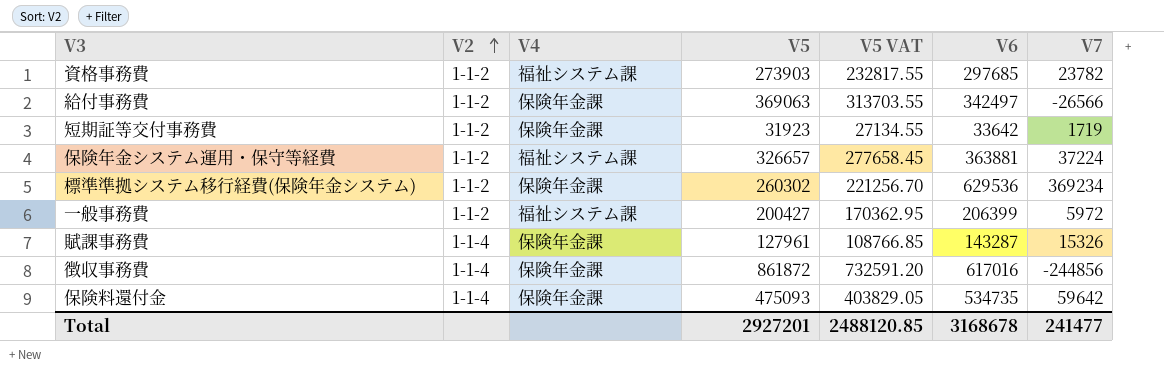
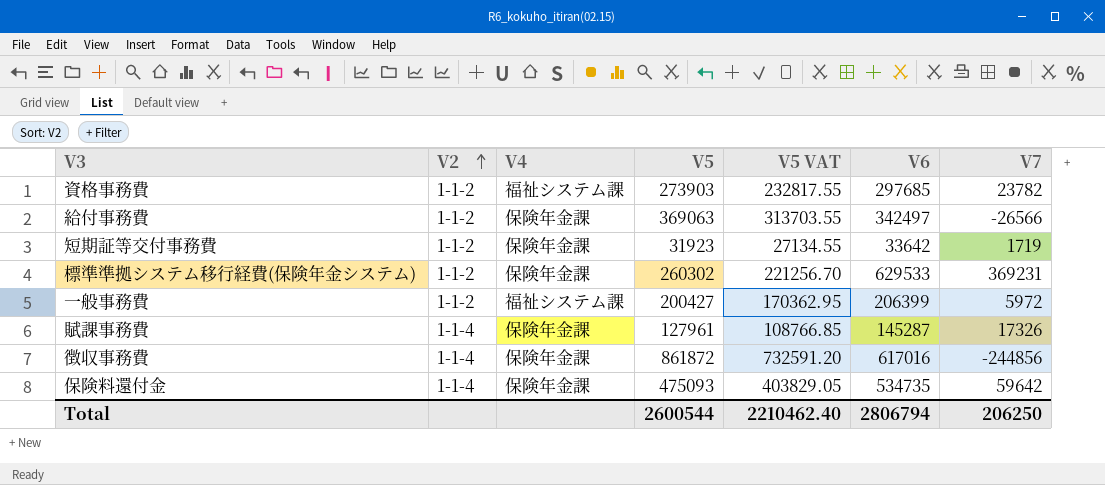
row 保険年金システム運用・保守等経費: 1-1-2 | 福祉システム課 | 326657 | 277658.45 | 363881 | 37224 -> none
標準準拠システム移行経費(保険年金システム) | V6: 629536 -> 629533
標準準拠システム移行経費(保険年金システム) | V7: 369234 -> 369231
賦課事務費 | V6: 143287 -> 145287
賦課事務費 | V7: 15326 -> 17326
Total | V5: 2927201 -> 2600544
Total | V5 VAT: 2488120.85 -> 2210462.40
Total | V6: 3168678 -> 2806794
Total | V7: 241477 -> 206250

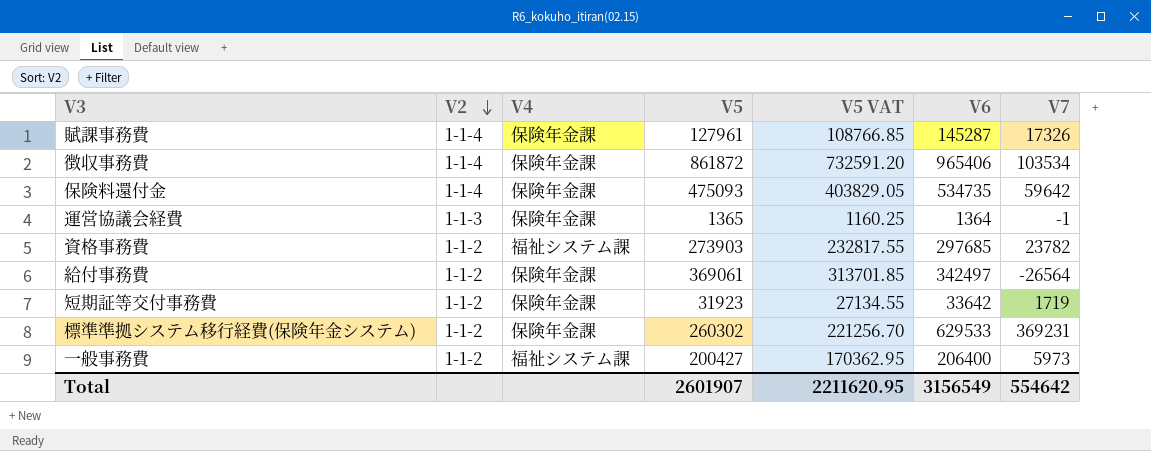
row order: V2 ascending -> V2 descending
徴収事務費 | V6: 617016 -> 965406
徴収事務費 | V7: -244856 -> 103534
row 運営協議会経費: none -> 1-1-3 | 保険年金課 | 1365 | 1160.25 | 1364 | -1
給付事務費 | V5: 369063 -> 369061
給付事務費 | V5 VAT: 313703.55 -> 313701.85
給付事務費 | V7: -26566 -> -26564
一般事務費 | V6: 206399 -> 206400
一般事務費 | V7: 5972 -> 5973
Total | V5: 2600544 -> 2601907
Total | V5 VAT: 2210462.40 -> 2211620.95
Total | V6: 2806794 -> 3156549
Total | V7: 206250 -> 554642

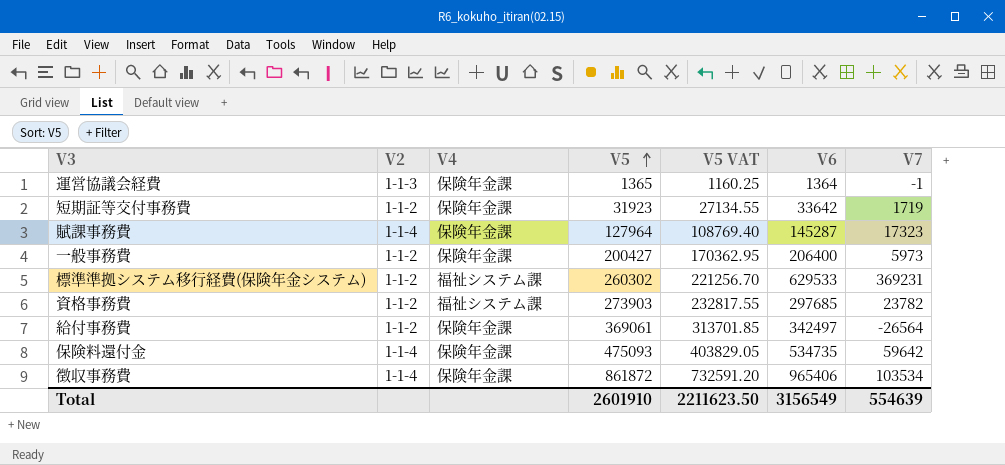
row order: V2 descending -> V5 ascending
賦課事務費 | V5: 127961 -> 127964
賦課事務費 | V5 VAT: 108766.85 -> 108769.40
賦課事務費 | V7: 17326 -> 17323
一般事務費 | V4: 福祉システム課 -> 保険年金課
標準準拠システム移行経費(保険年金システム) | V4: 保険年金課 -> 福祉システム課
Total | V5: 2601907 -> 2601910
Total | V5 VAT: 2211620.95 -> 2211623.50
Total | V7: 554642 -> 554639

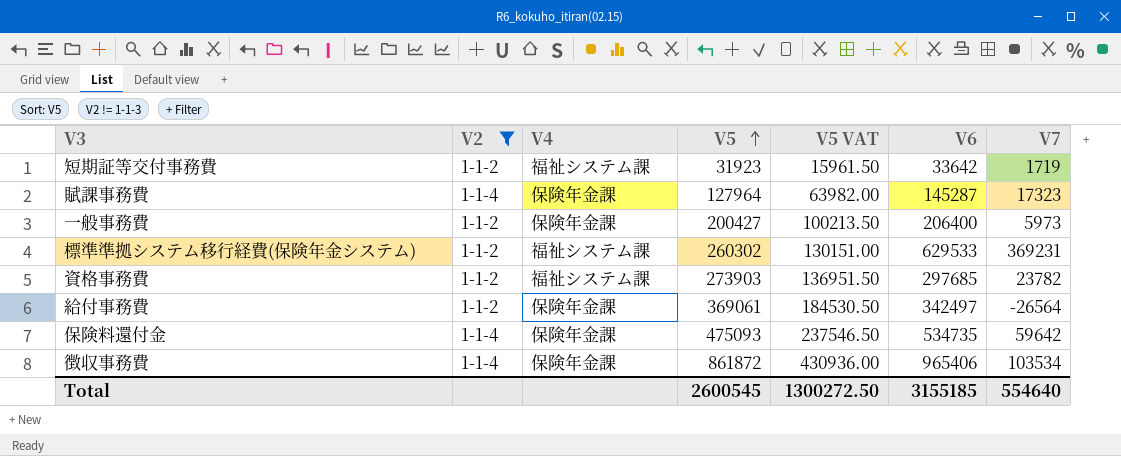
filter: none -> V2 != 1-1-3
column V5 VAT | formula: [V5] * 0.85 -> [V5] * 0.5
短期証等交付事務費 | V4: 保険年金課 -> 福祉システム課
Total | V5: 2601910 -> 2600545
Total | V5 VAT: 2211623.50 -> 1300272.50
Total | V6: 3156549 -> 3155185
Total | V7: 554639 -> 554640

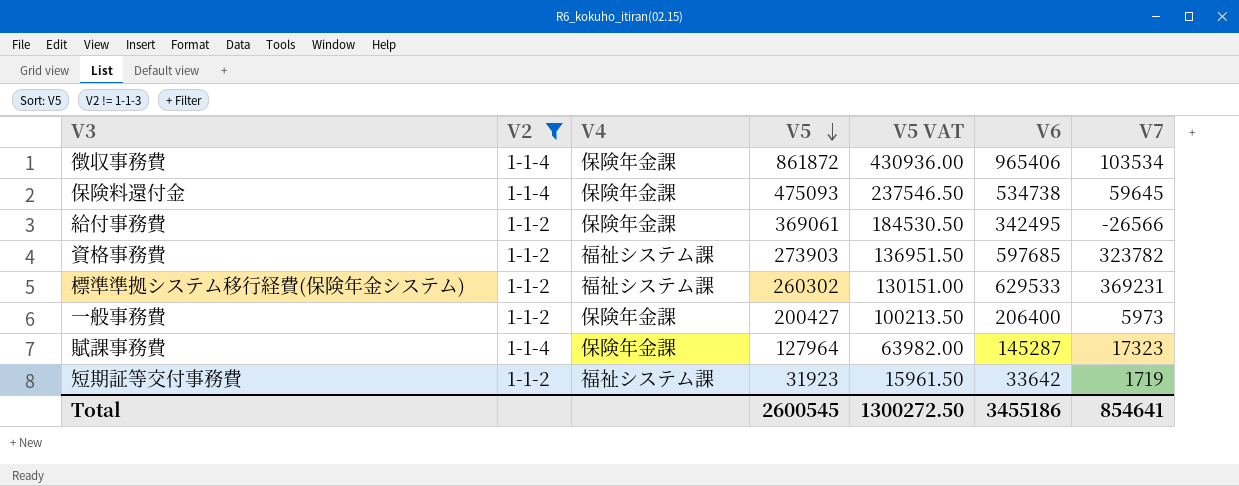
row order: V5 ascending -> V5 descending
保険料還付金 | V6: 534735 -> 534738
保険料還付金 | V7: 59642 -> 59645
給付事務費 | V6: 342497 -> 342495
給付事務費 | V7: -26564 -> -26566
資格事務費 | V6: 297685 -> 597685
資格事務費 | V7: 23782 -> 323782
Total | V6: 3155185 -> 3455186
Total | V7: 554640 -> 854641

